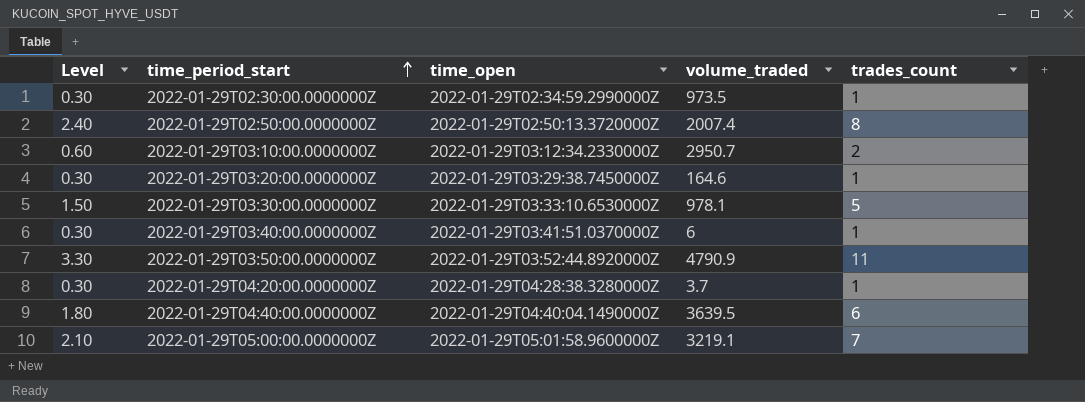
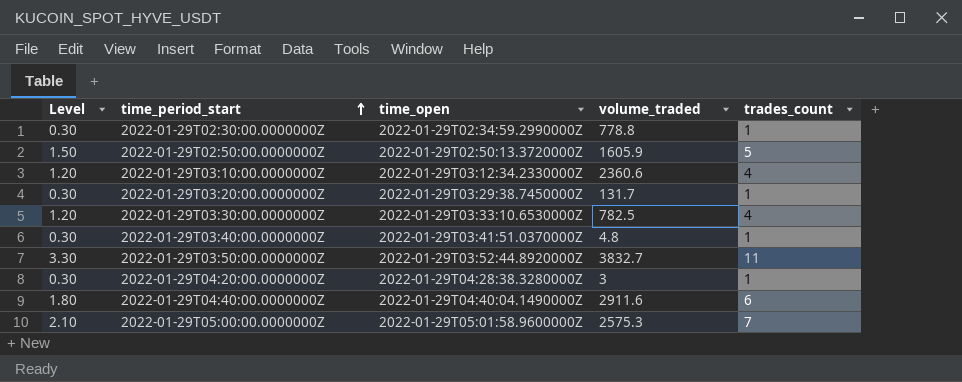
2022-01-29T02:30:00.0000000Z | volume_traded: 973.5 -> 778.8
2022-01-29T02:50:00.0000000Z | Level: 2.40 -> 1.50
2022-01-29T02:50:00.0000000Z | volume_traded: 2007.4 -> 1605.9
2022-01-29T02:50:00.0000000Z | trades_count: 8 -> 5
2022-01-29T03:10:00.0000000Z | Level: 0.60 -> 1.20
2022-01-29T03:10:00.0000000Z | volume_traded: 2950.7 -> 2360.6
2022-01-29T03:10:00.0000000Z | trades_count: 2 -> 4
2022-01-29T03:20:00.0000000Z | volume_traded: 164.6 -> 131.7
2022-01-29T03:30:00.0000000Z | Level: 1.50 -> 1.20
2022-01-29T03:30:00.0000000Z | volume_traded: 978.1 -> 782.5
2022-01-29T03:30:00.0000000Z | trades_count: 5 -> 4
2022-01-29T03:40:00.0000000Z | volume_traded: 6 -> 4.8
2022-01-29T03:50:00.0000000Z | volume_traded: 4790.9 -> 3832.7
2022-01-29T04:20:00.0000000Z | volume_traded: 3.7 -> 3
2022-01-29T04:40:00.0000000Z | volume_traded: 3639.5 -> 2911.6
2022-01-29T05:00:00.0000000Z | volume_traded: 3219.1 -> 2575.3

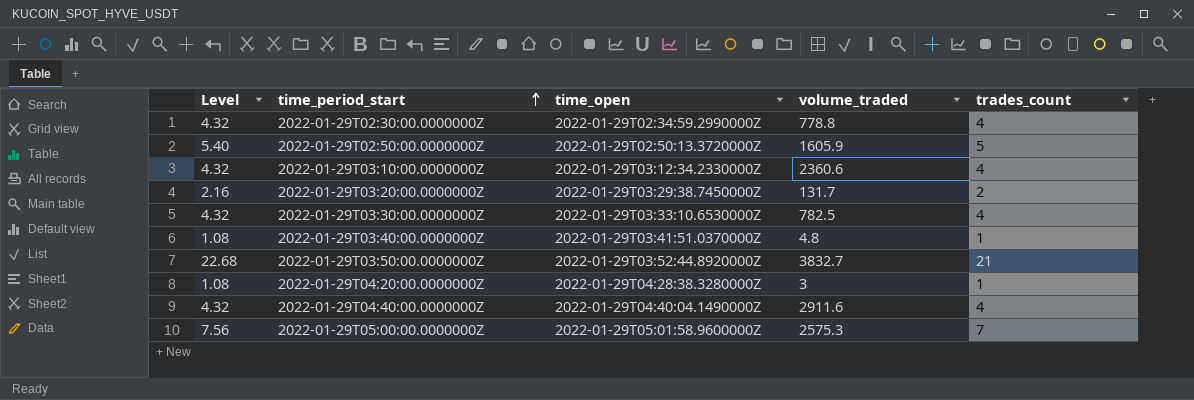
column Level | formula: [trades_count] * 0.3 -> [trades_count] * 1.08
2022-01-29T02:30:00.0000000Z | trades_count: 1 -> 4
2022-01-29T03:20:00.0000000Z | trades_count: 1 -> 2
2022-01-29T03:50:00.0000000Z | trades_count: 11 -> 21
2022-01-29T04:40:00.0000000Z | trades_count: 6 -> 4

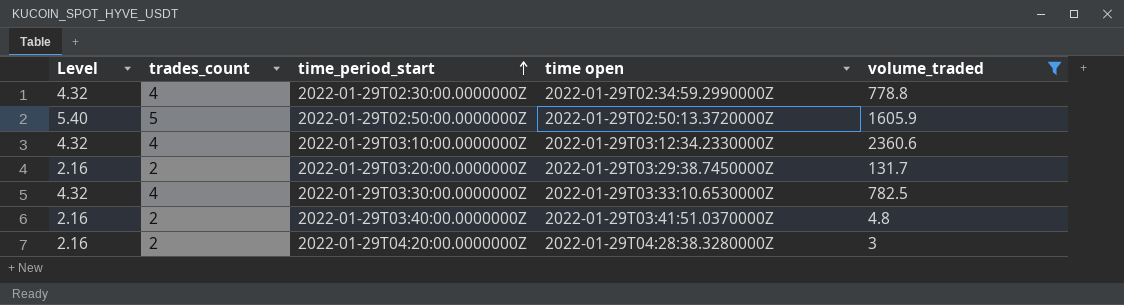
filter: none -> volume_traded <= 2360.6
column trades_count | position: 5 -> 2
column name: time_open -> time open
2022-01-29T03:40:00.0000000Z | Level: 1.08 -> 2.16
2022-01-29T03:40:00.0000000Z | trades_count: 1 -> 2
2022-01-29T04:20:00.0000000Z | Level: 1.08 -> 2.16
2022-01-29T04:20:00.0000000Z | trades_count: 1 -> 2

